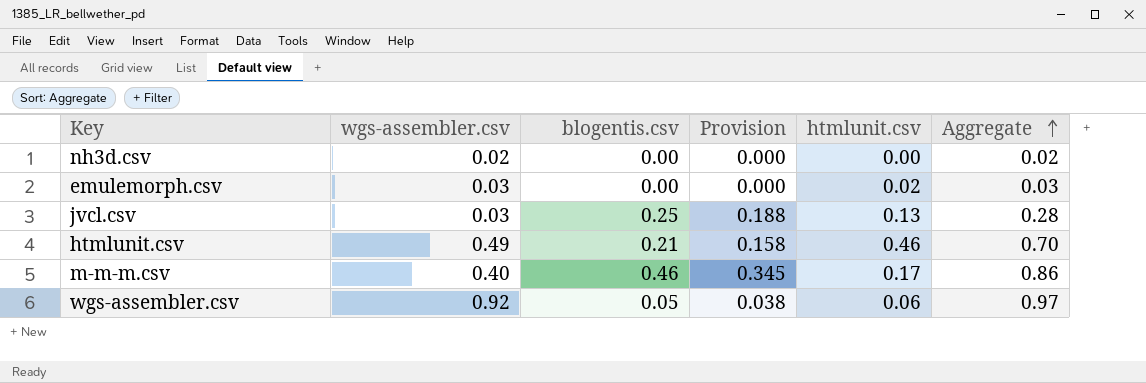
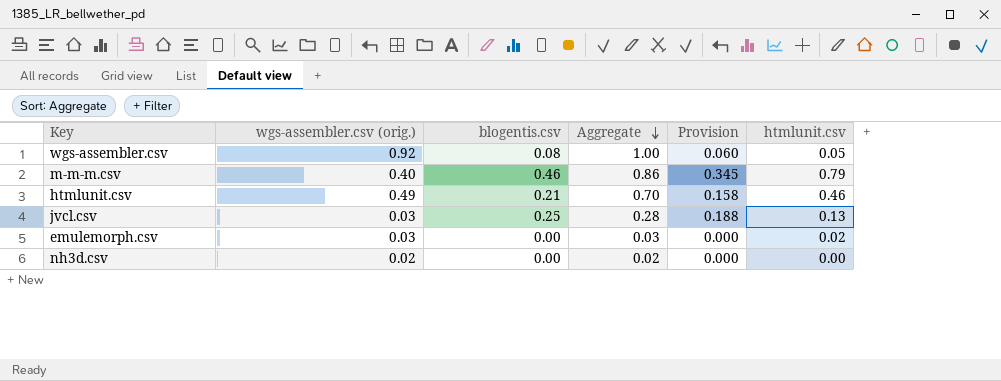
row order: Aggregate ascending -> Aggregate descending
column name: wgs-assembler.csv -> wgs-assembler.csv (orig.)
column Aggregate | position: 6 -> 4
wgs-assembler.csv | blogentis.csv: 0.05 -> 0.08
wgs-assembler.csv | Aggregate: 0.97 -> 1.00
wgs-assembler.csv | Provision: 0.038 -> 0.060
wgs-assembler.csv | htmlunit.csv: 0.06 -> 0.05
m-m-m.csv | htmlunit.csv: 0.17 -> 0.79

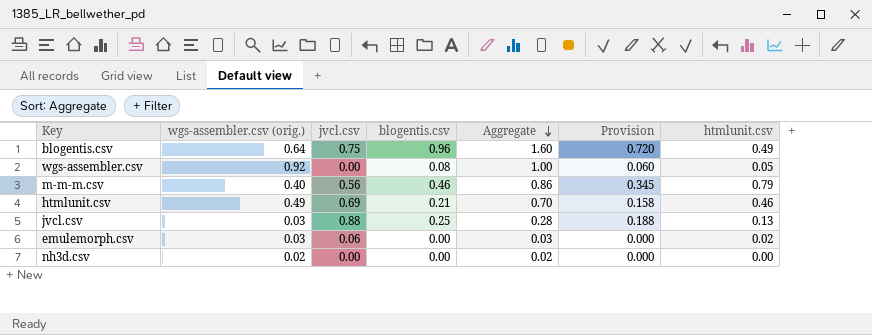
column jvcl.csv | position: none -> 3
row blogentis.csv: none -> 0.64 | 0.75 | 0.96 | 1.60 | 0.720 | 0.49

